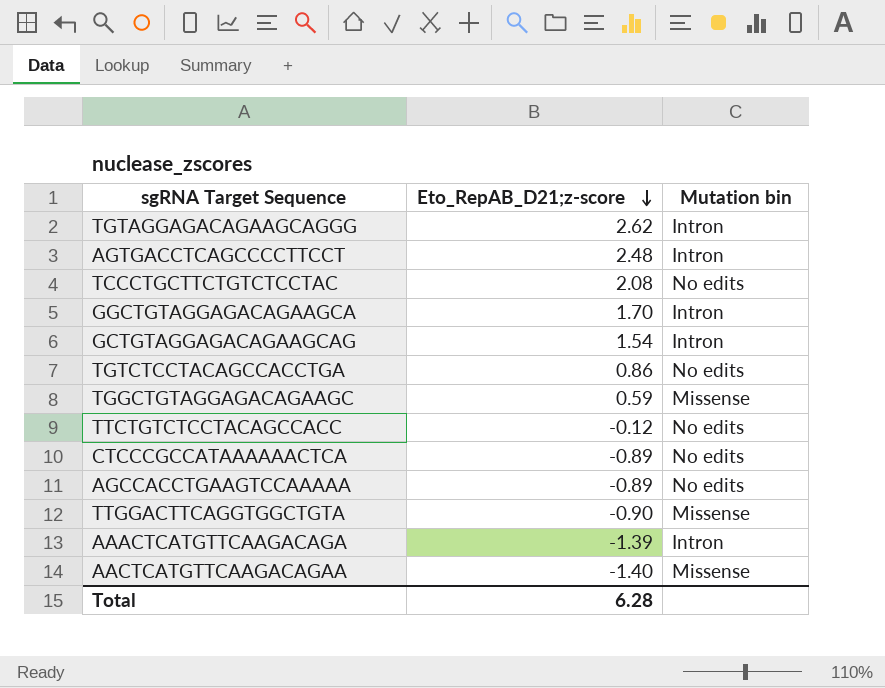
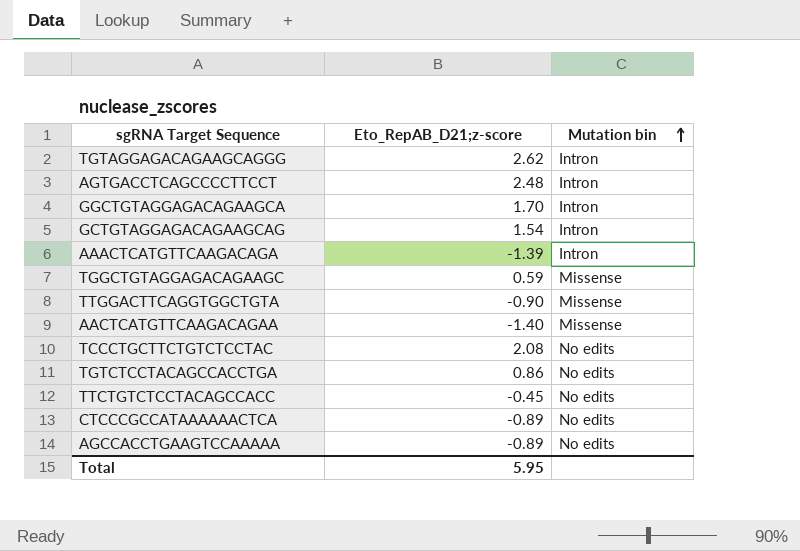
row order: Eto_RepAB_D21;z-score descending -> Mutation bin ascending
TTCTGTCTCCTACAGCCACC | Eto_RepAB_D21;z-score: -0.12 -> -0.45
Total | Eto_RepAB_D21;z-score: 6.28 -> 5.95

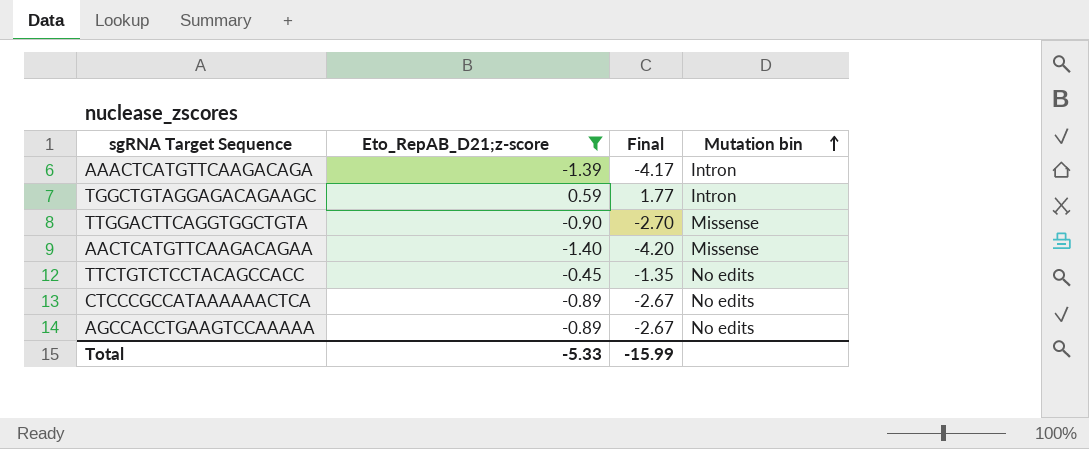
filter: none -> Eto_RepAB_D21;z-score <= 0.59
column Final | formula: none -> [Eto_RepAB_D21;z-score] * 3
TGGCTGTAGGAGACAGAAGC | Mutation bin: Missense -> Intron
Total | Eto_RepAB_D21;z-score: 5.95 -> -5.33

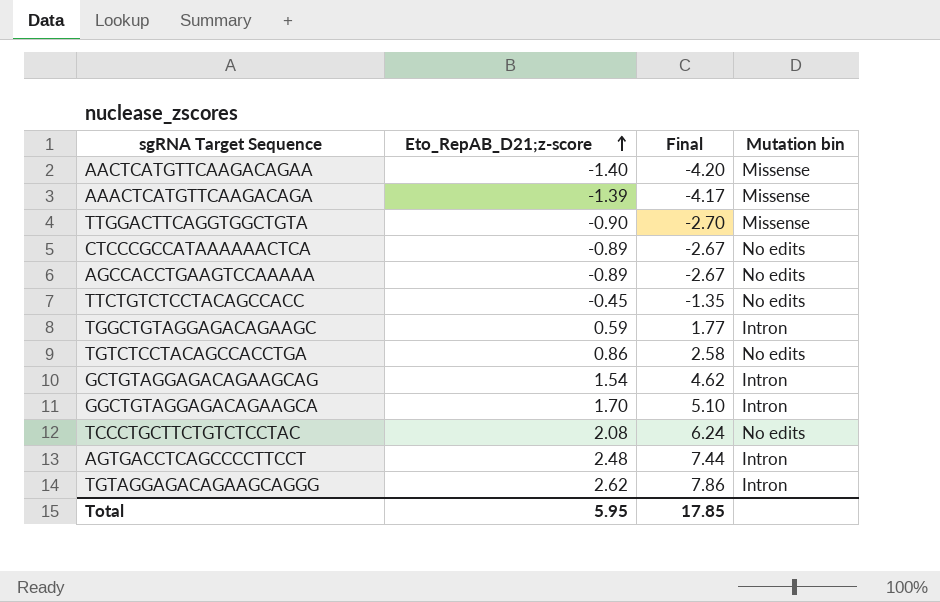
filter: Eto_RepAB_D21;z-score <= 0.59 -> none
row order: Mutation bin ascending -> Eto_RepAB_D21;z-score ascending
AAACTCATGTTCAAGACAGA | Mutation bin: Intron -> Missense
Total | Eto_RepAB_D21;z-score: -5.33 -> 5.95
Total | Final: -15.99 -> 17.85

